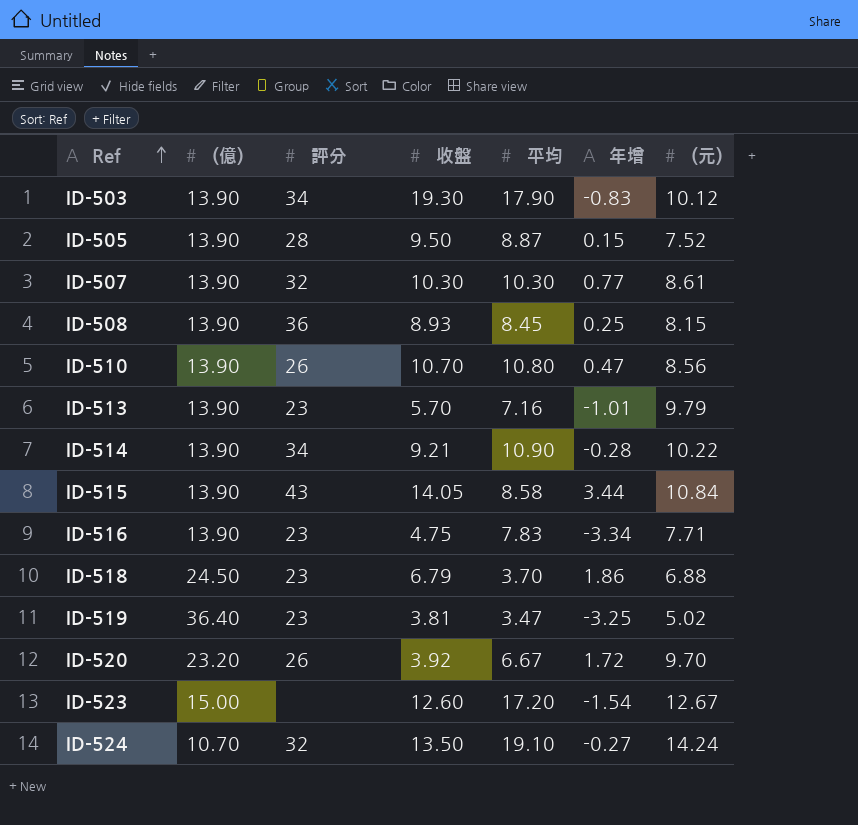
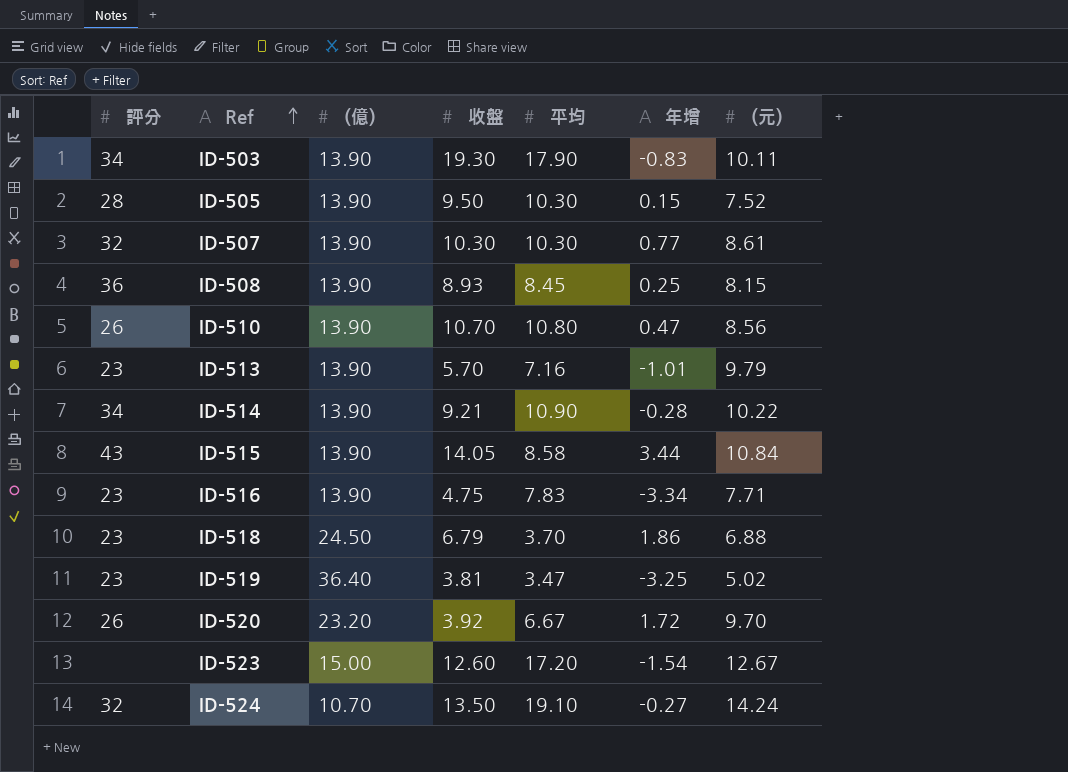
column 評分 | position: 3 -> 1
ID-503 | (元): 10.12 -> 10.11
ID-505 | 平均: 8.87 -> 10.30

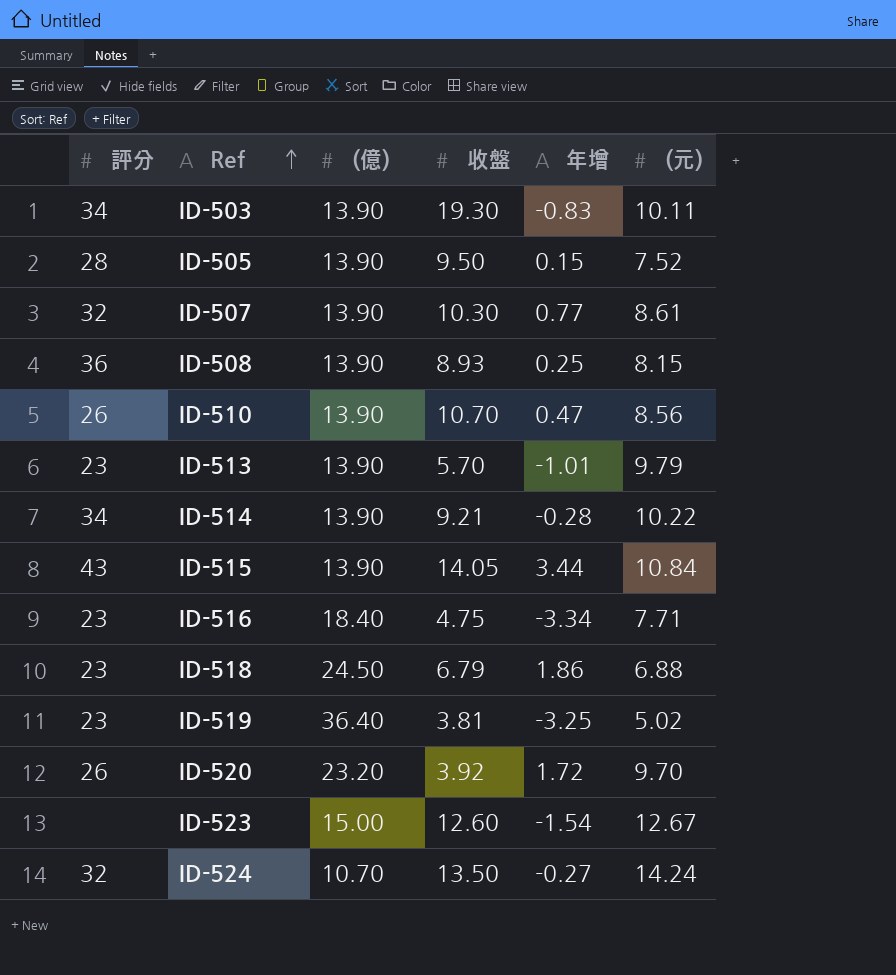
column 平均 | position: 5 -> none
ID-516 | (億): 13.90 -> 18.40

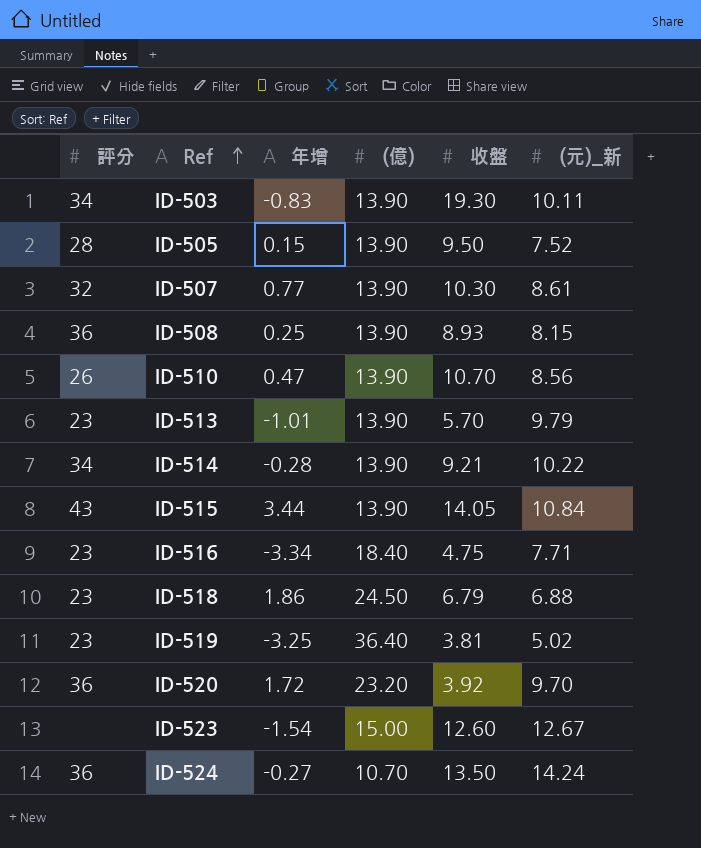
column 年增 | position: 5 -> 3
column name: (元) -> (元)_新
ID-520 | 評分: 26 -> 36
ID-524 | 評分: 32 -> 36

